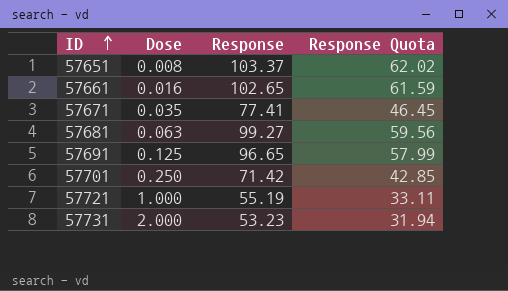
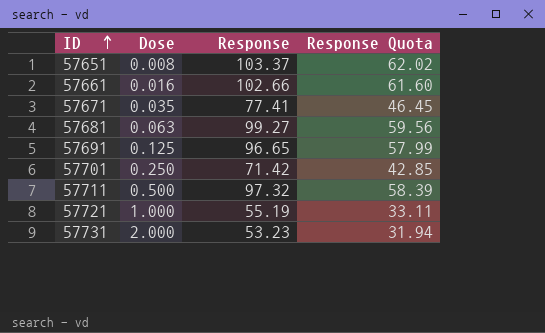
57661 | Response: 102.65 -> 102.66
57661 | Response Quota: 61.59 -> 61.60
row 57711: none -> 0.500 | 97.32 | 58.39

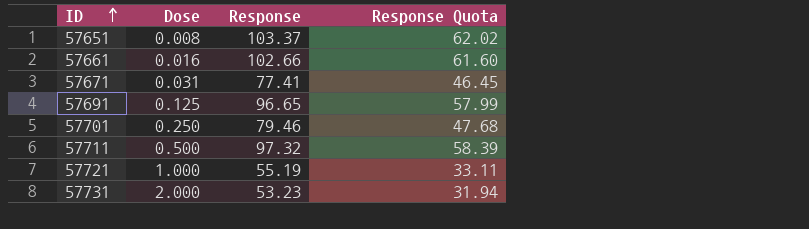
row 57681: 0.063 | 99.27 | 59.56 -> none
57671 | Dose: 0.035 -> 0.031
57701 | Response: 71.42 -> 79.46
57701 | Response Quota: 42.85 -> 47.68

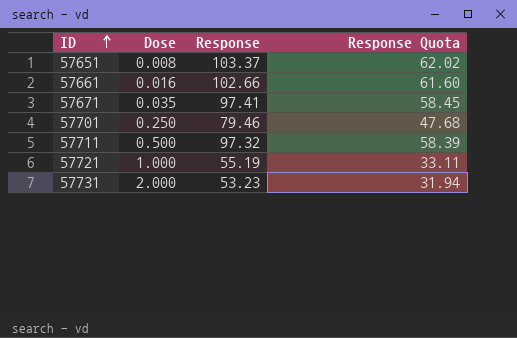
row 57691: 0.125 | 96.65 | 57.99 -> none
57671 | Dose: 0.031 -> 0.035
57671 | Response: 77.41 -> 97.41
57671 | Response Quota: 46.45 -> 58.45

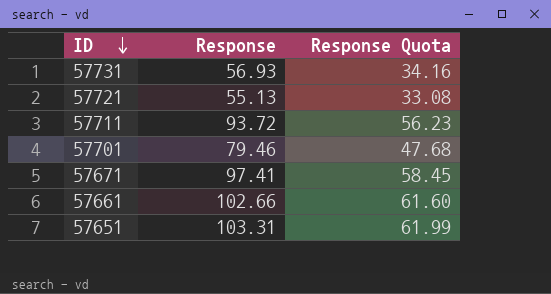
row order: ID ascending -> ID descending
column Dose | position: 2 -> none
57731 | Response: 53.23 -> 56.93
57731 | Response Quota: 31.94 -> 34.16
57721 | Response: 55.19 -> 55.13
57721 | Response Quota: 33.11 -> 33.08
57711 | Response: 97.32 -> 93.72
57711 | Response Quota: 58.39 -> 56.23
57651 | Response: 103.37 -> 103.31
57651 | Response Quota: 62.02 -> 61.99

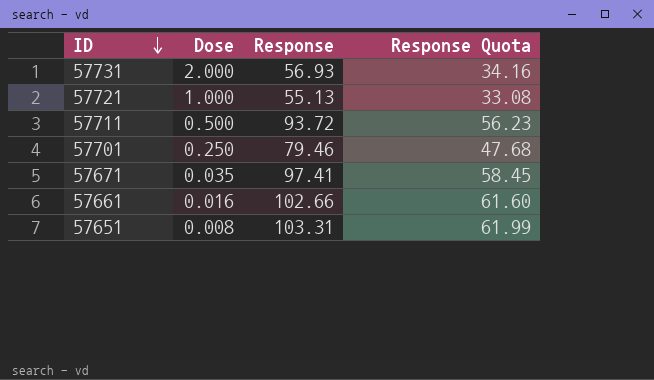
column Dose | position: none -> 2

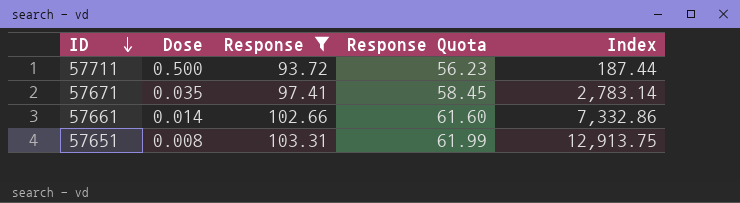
filter: none -> Response >= 93.72
column Index | formula: none -> [Response] / [Dose]
57661 | Dose: 0.016 -> 0.014

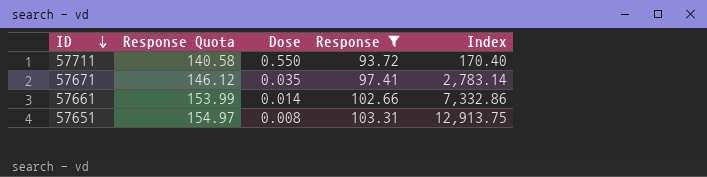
column Response Quota | formula: [Response] * 0.6 -> [Response] * 1.5
column Response Quota | position: 4 -> 2
57711 | Dose: 0.500 -> 0.550
57711 | Index: 187.44 -> 170.40

